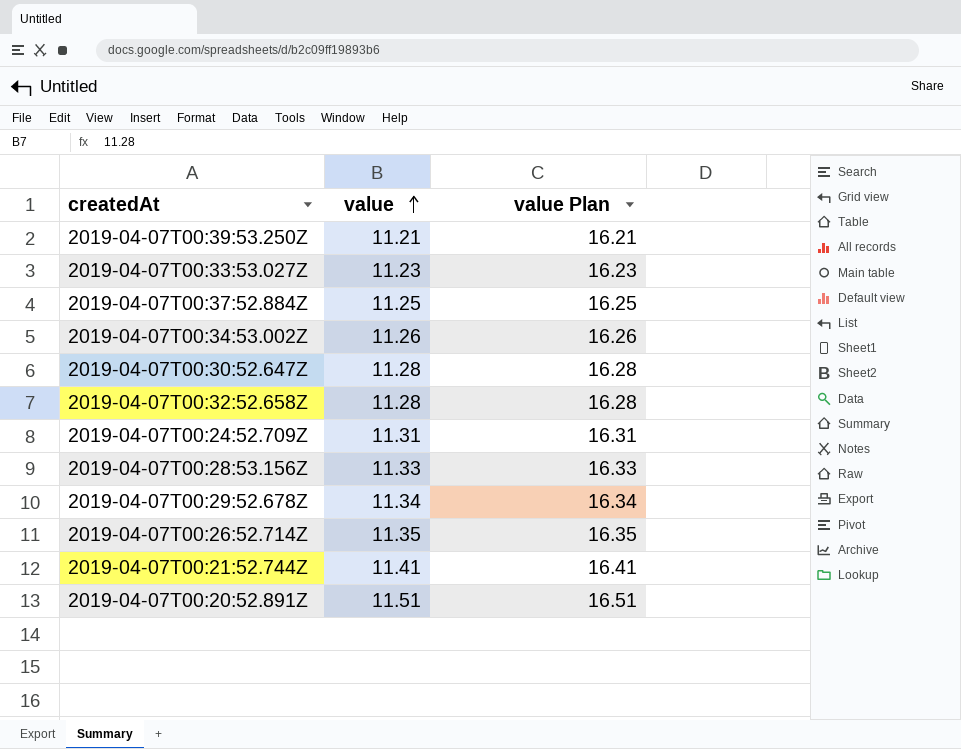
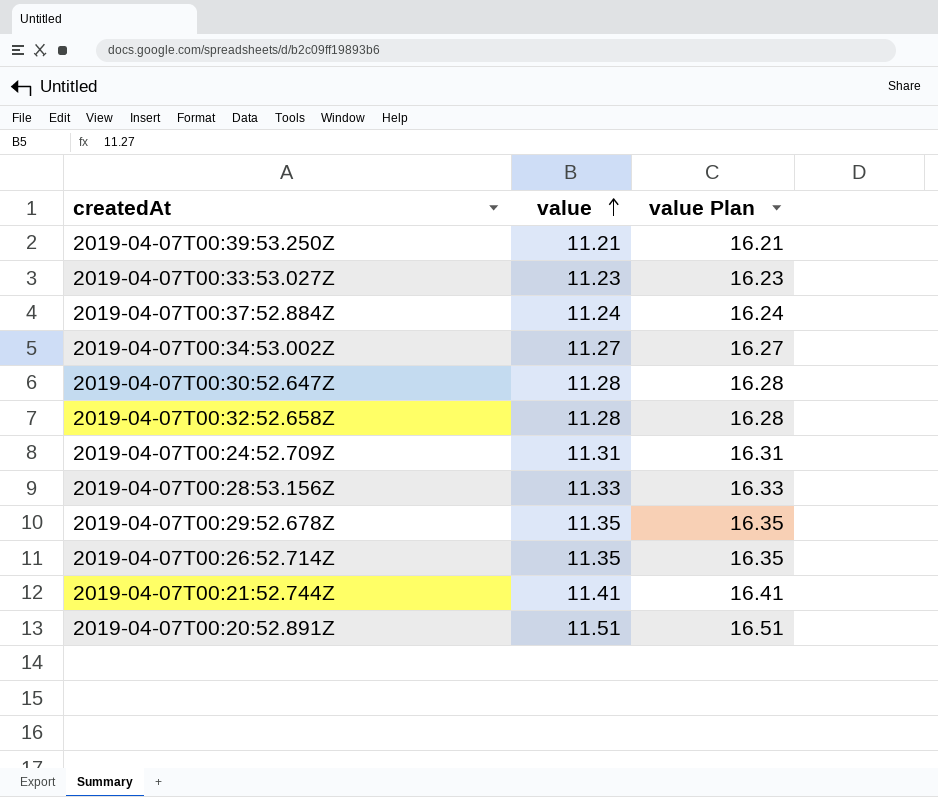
2019-04-07T00:37:52.884Z | value: 11.25 -> 11.24
2019-04-07T00:37:52.884Z | value Plan: 16.25 -> 16.24
2019-04-07T00:34:53.002Z | value: 11.26 -> 11.27
2019-04-07T00:34:53.002Z | value Plan: 16.26 -> 16.27
2019-04-07T00:29:52.678Z | value: 11.34 -> 11.35
2019-04-07T00:29:52.678Z | value Plan: 16.34 -> 16.35

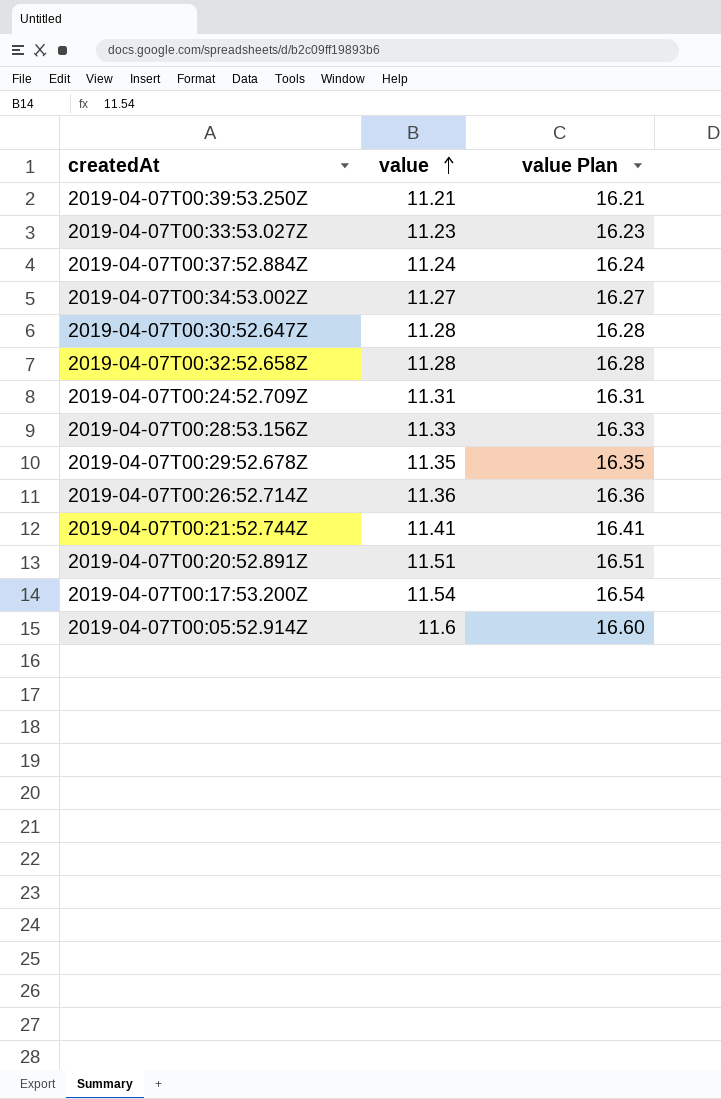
2019-04-07T00:26:52.714Z | value: 11.35 -> 11.36
2019-04-07T00:26:52.714Z | value Plan: 16.35 -> 16.36
row 2019-04-07T00:17:53.200Z: none -> 11.54 | 16.54
row 2019-04-07T00:05:52.914Z: none -> 11.6 | 16.60

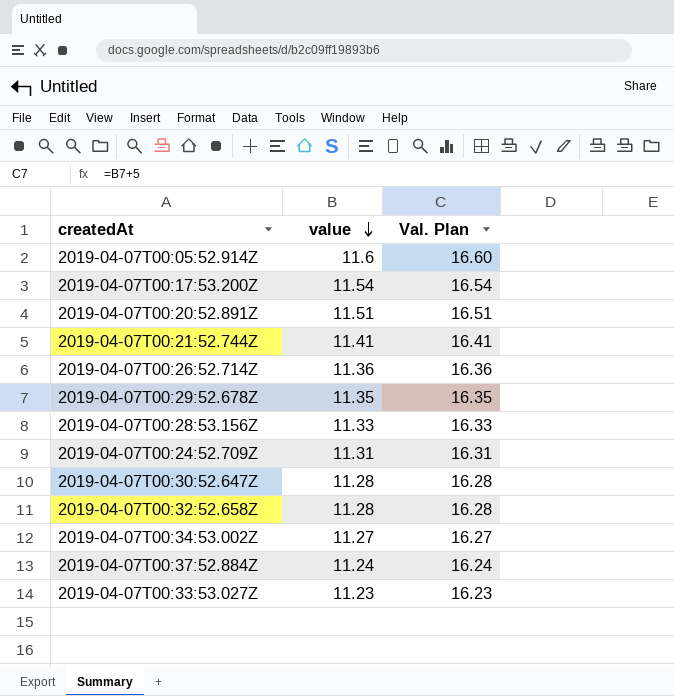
row order: value ascending -> value descending
column name: value Plan -> Val. Plan
row 2019-04-07T00:39:53.250Z: 11.21 | 16.21 -> none

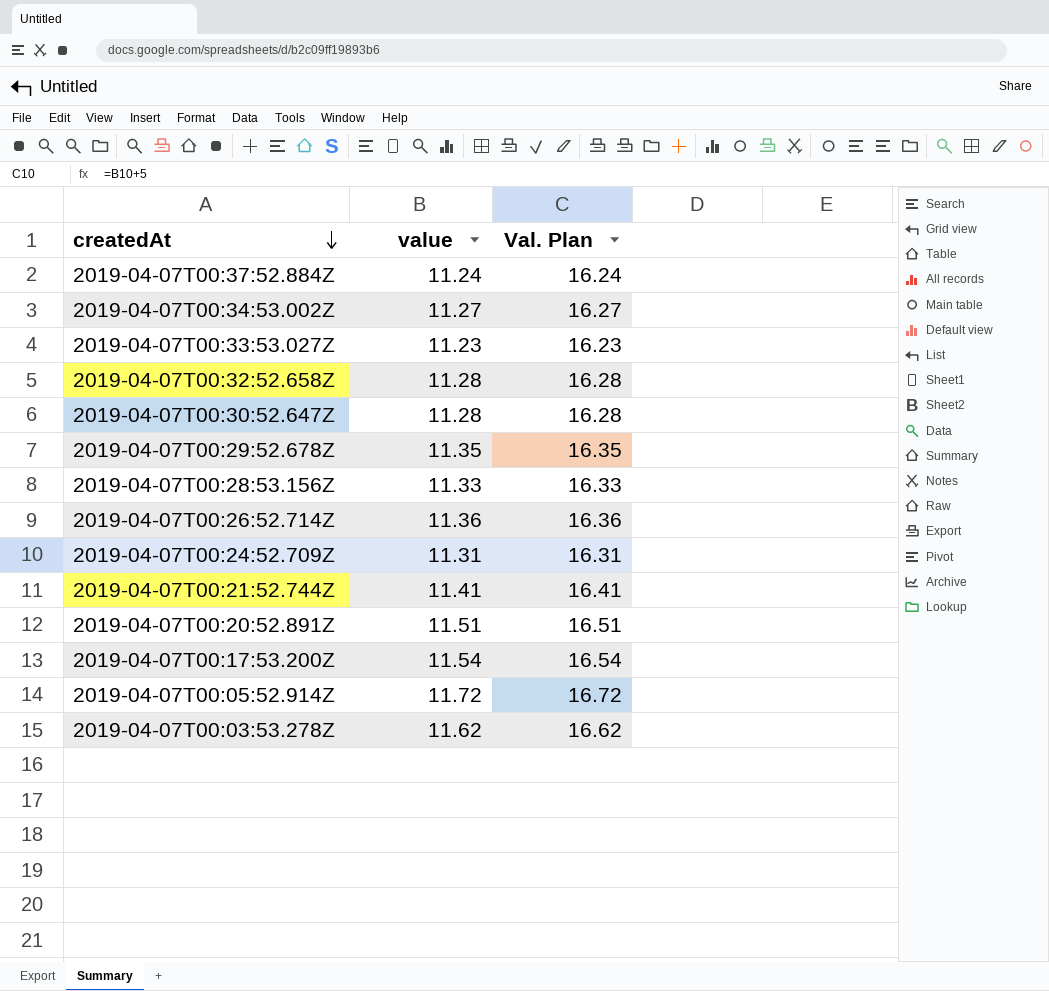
row order: value descending -> createdAt descending
2019-04-07T00:05:52.914Z | value: 11.6 -> 11.72
2019-04-07T00:05:52.914Z | Val. Plan: 16.60 -> 16.72
row 2019-04-07T00:03:53.278Z: none -> 11.62 | 16.62

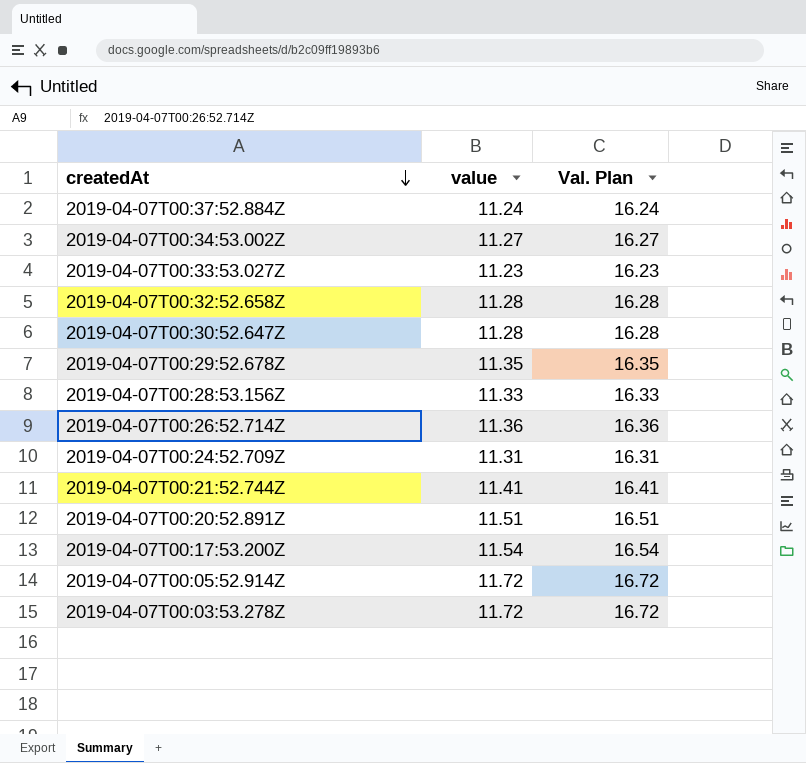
2019-04-07T00:03:53.278Z | value: 11.62 -> 11.72
2019-04-07T00:03:53.278Z | Val. Plan: 16.62 -> 16.72

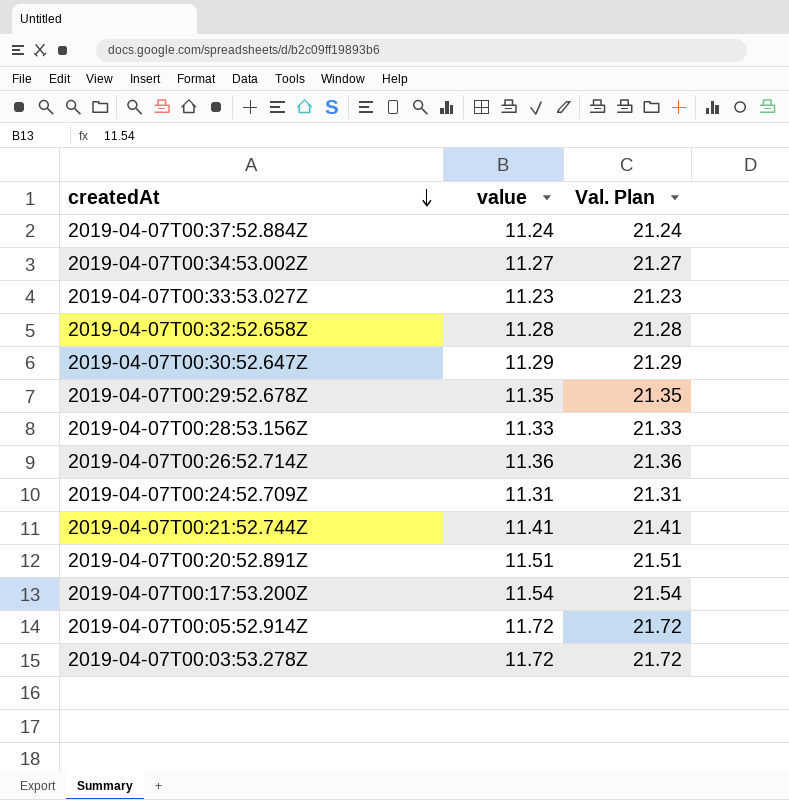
column Val. Plan | formula: [value] + 5 -> [value] + 10
2019-04-07T00:30:52.647Z | value: 11.28 -> 11.29

